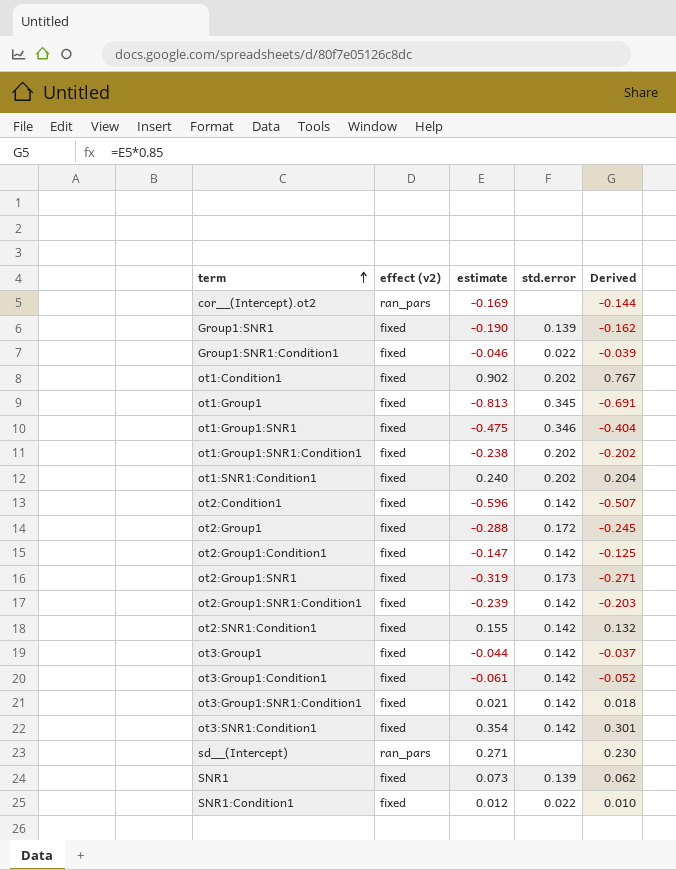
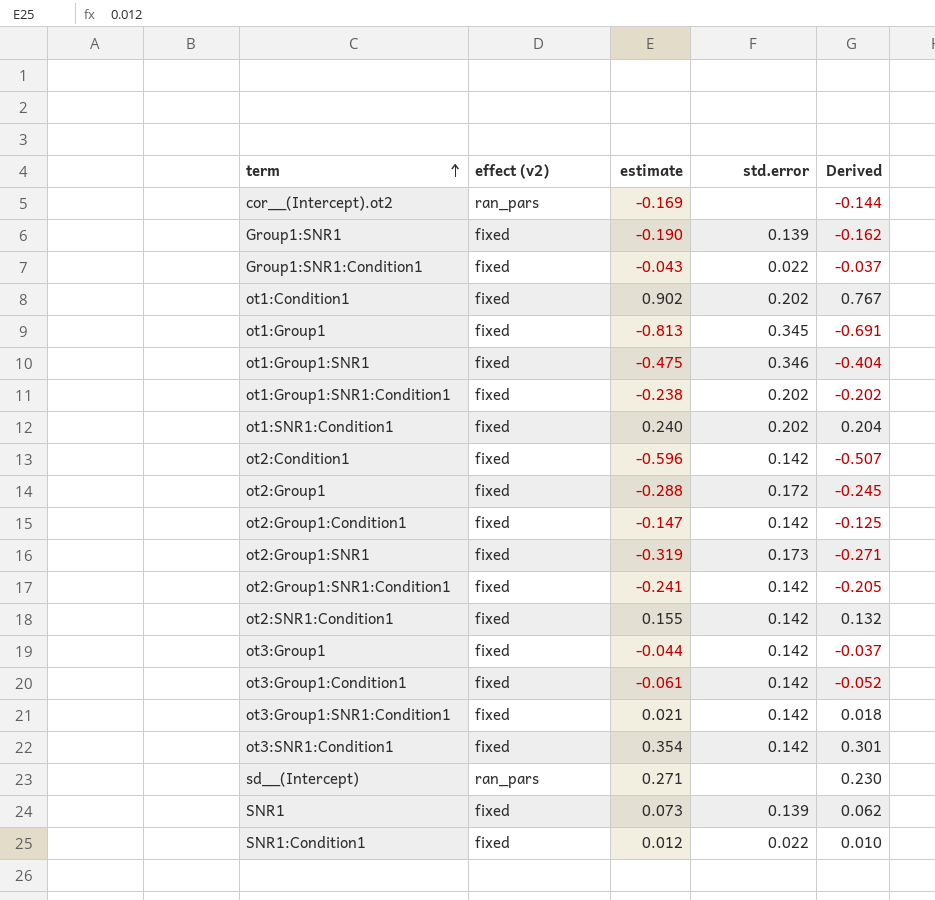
Group1:SNR1:Condition1 | estimate: -0.046 -> -0.043
Group1:SNR1:Condition1 | Derived: -0.039 -> -0.037
ot2:Group1:SNR1:Condition1 | estimate: -0.239 -> -0.241
ot2:Group1:SNR1:Condition1 | Derived: -0.203 -> -0.205

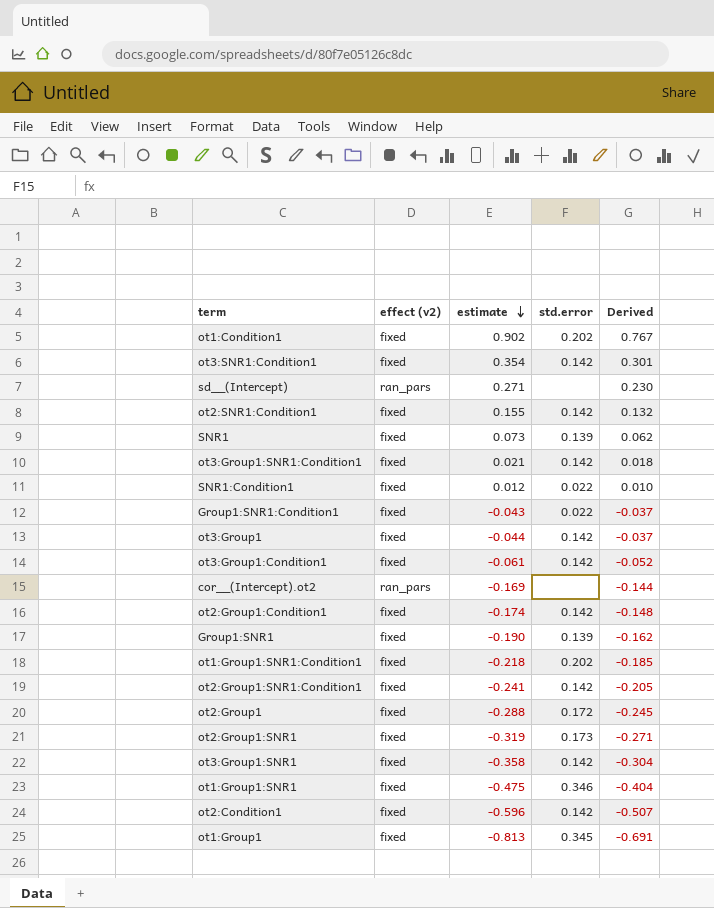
row order: term ascending -> estimate descending
row ot1:SNR1:Condition1: fixed | 0.240 | 0.202 | 0.204 -> none
ot2:Group1:Condition1 | estimate: -0.147 -> -0.174
ot2:Group1:Condition1 | Derived: -0.125 -> -0.148
ot1:Group1:SNR1:Condition1 | estimate: -0.238 -> -0.218
ot1:Group1:SNR1:Condition1 | Derived: -0.202 -> -0.185
row ot3:Group1:SNR1: none -> fixed | -0.358 | 0.142 | -0.304

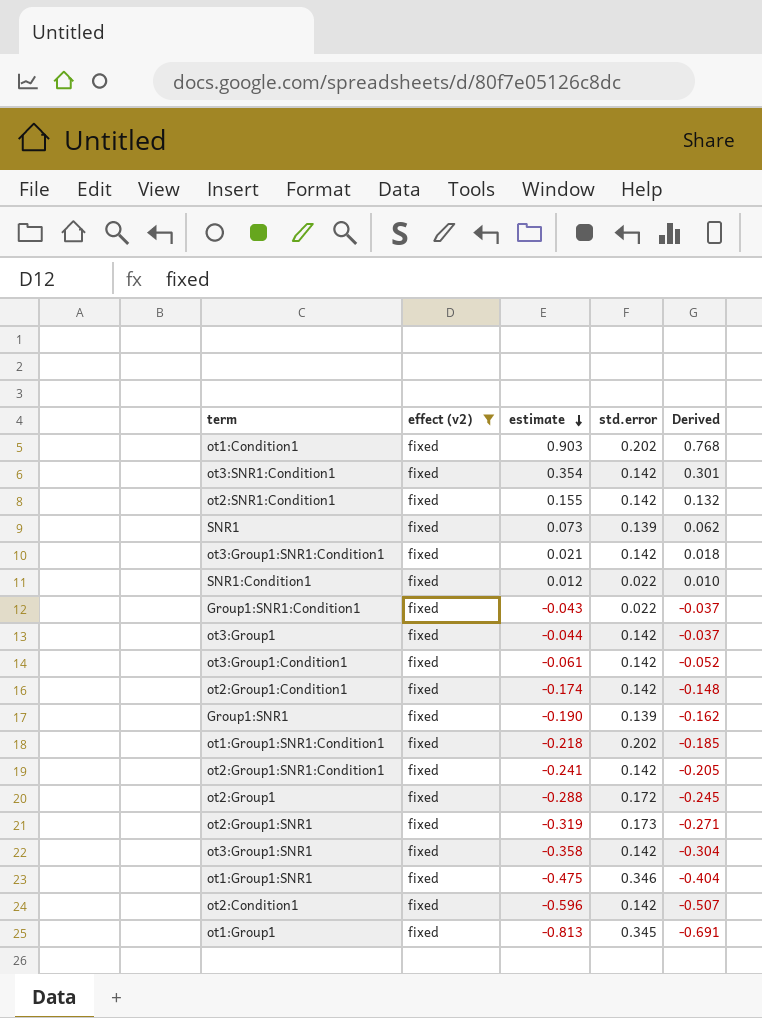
filter: none -> effect (v2) = fixed
ot1:Condition1 | estimate: 0.902 -> 0.903
ot1:Condition1 | Derived: 0.767 -> 0.768

